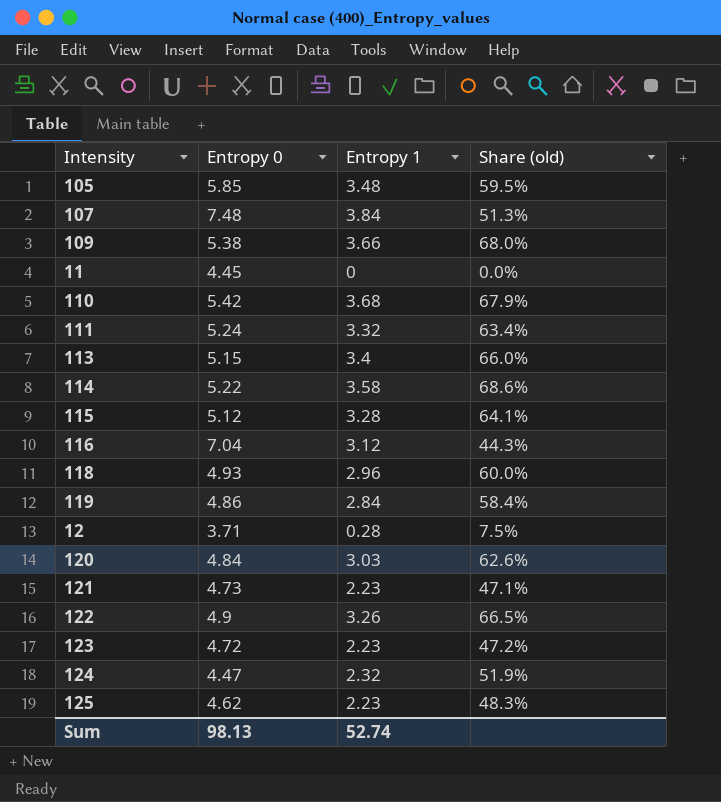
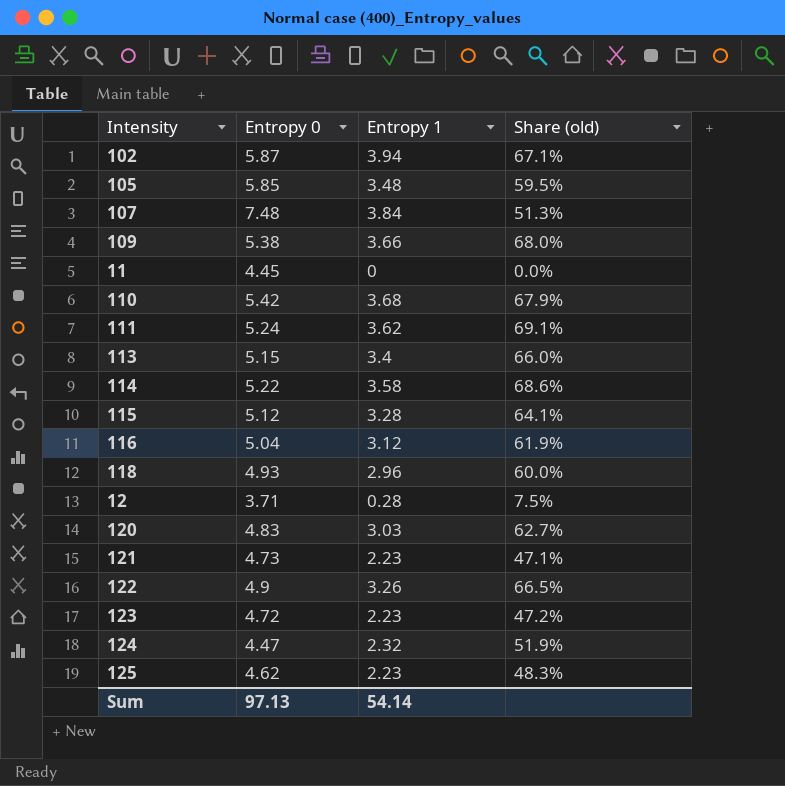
row 119: 4.86 | 2.84 | 58.4% -> none
row 102: none -> 5.87 | 3.94 | 67.1%
111 | Entropy 1: 3.32 -> 3.62
111 | Share (old): 63.4% -> 69.1%
116 | Entropy 0: 7.04 -> 5.04
116 | Share (old): 44.3% -> 61.9%
120 | Entropy 0: 4.84 -> 4.83
120 | Share (old): 62.6% -> 62.7%
Sum | Entropy 0: 98.13 -> 97.13
Sum | Entropy 1: 52.74 -> 54.14

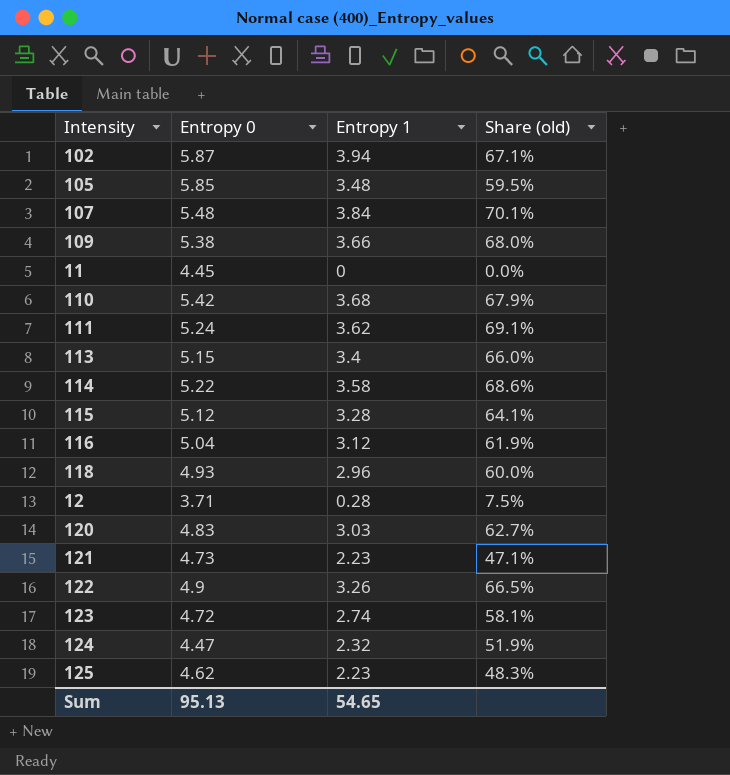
107 | Entropy 0: 7.48 -> 5.48
107 | Share (old): 51.3% -> 70.1%
123 | Entropy 1: 2.23 -> 2.74
123 | Share (old): 47.2% -> 58.1%
Sum | Entropy 0: 97.13 -> 95.13
Sum | Entropy 1: 54.14 -> 54.65

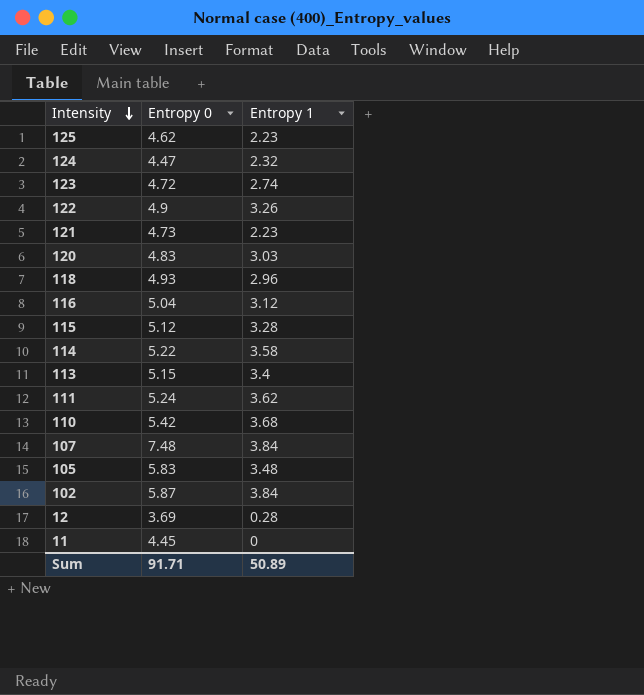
row order: none -> Intensity descending
column Share (old) | formula: [Entropy 1] / [Entropy 0] -> none
row 109: 5.38 | 3.66 | 68.0% -> none
107 | Entropy 0: 5.48 -> 7.48
105 | Entropy 0: 5.85 -> 5.83
102 | Entropy 1: 3.94 -> 3.84
12 | Entropy 0: 3.71 -> 3.69
Sum | Entropy 0: 95.13 -> 91.71
Sum | Entropy 1: 54.65 -> 50.89

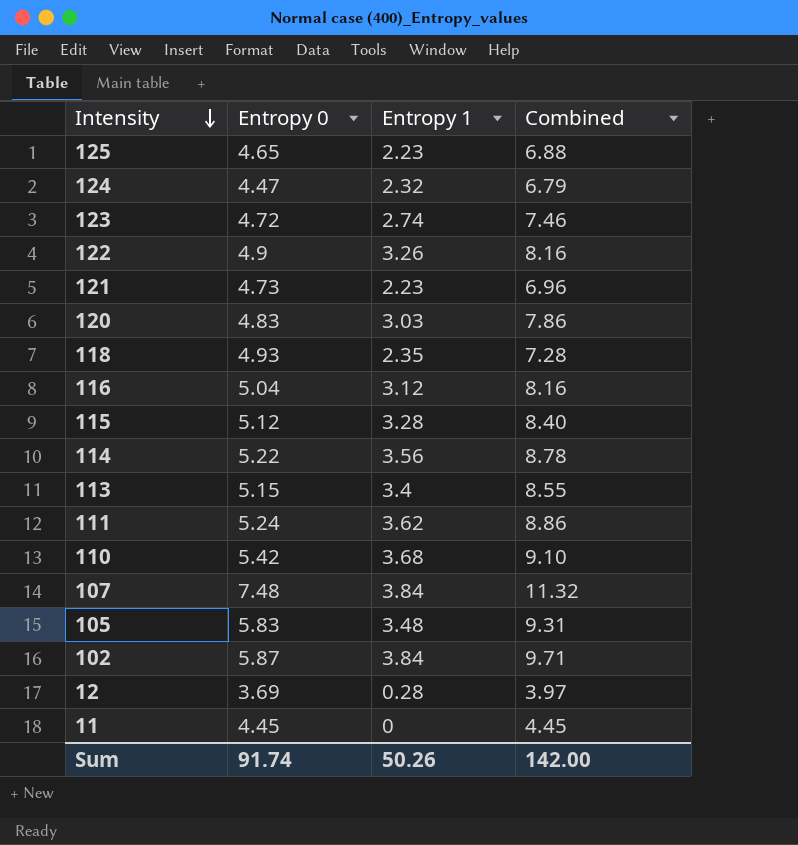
column Combined | formula: none -> [Entropy 0] + [Entropy 1]
125 | Entropy 0: 4.62 -> 4.65
118 | Entropy 1: 2.96 -> 2.35
114 | Entropy 1: 3.58 -> 3.56
Sum | Entropy 0: 91.71 -> 91.74
Sum | Entropy 1: 50.89 -> 50.26

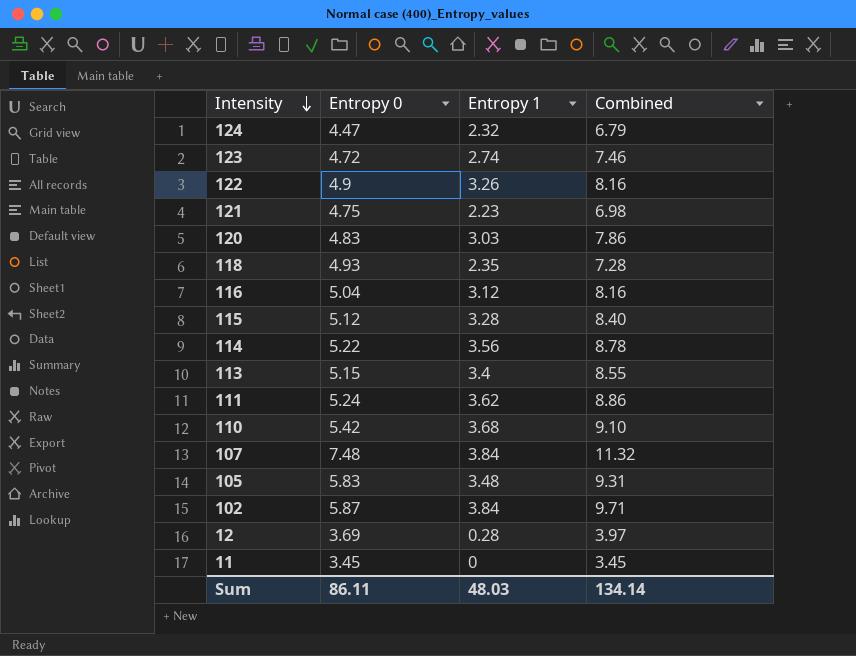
row 125: 4.65 | 2.23 | 6.88 -> none
121 | Entropy 0: 4.73 -> 4.75
121 | Combined: 6.96 -> 6.98
11 | Entropy 0: 4.45 -> 3.45
11 | Combined: 4.45 -> 3.45
Sum | Entropy 0: 91.74 -> 86.11
Sum | Entropy 1: 50.26 -> 48.03
Sum | Combined: 142.00 -> 134.14

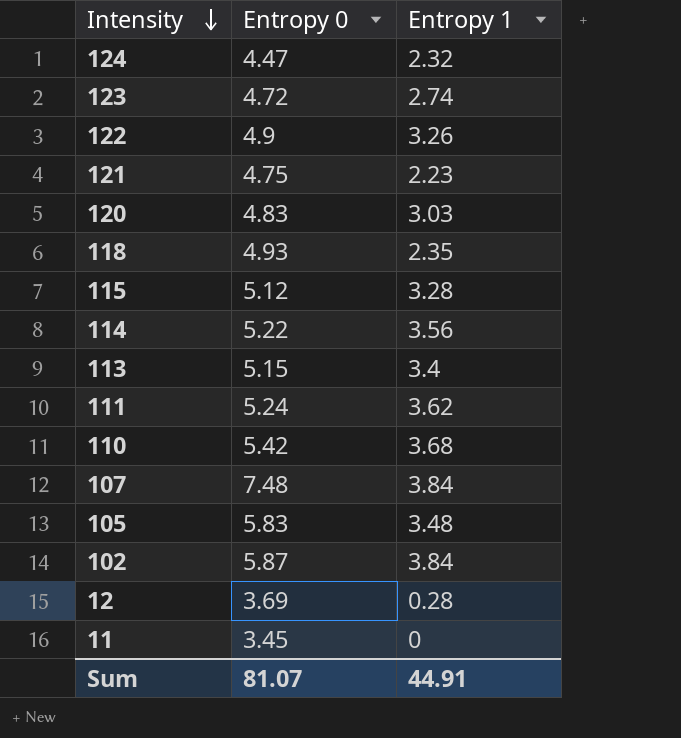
column Combined | formula: [Entropy 0] + [Entropy 1] -> none
row 116: 5.04 | 3.12 | 8.16 -> none
Sum | Entropy 0: 86.11 -> 81.07
Sum | Entropy 1: 48.03 -> 44.91

